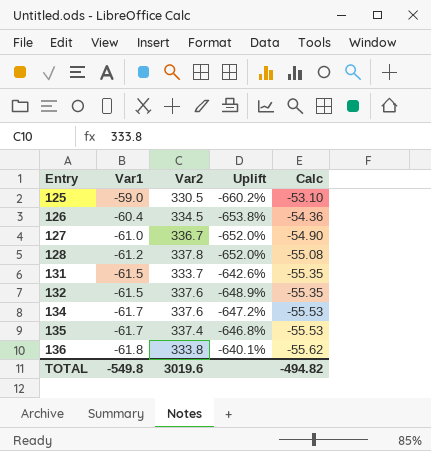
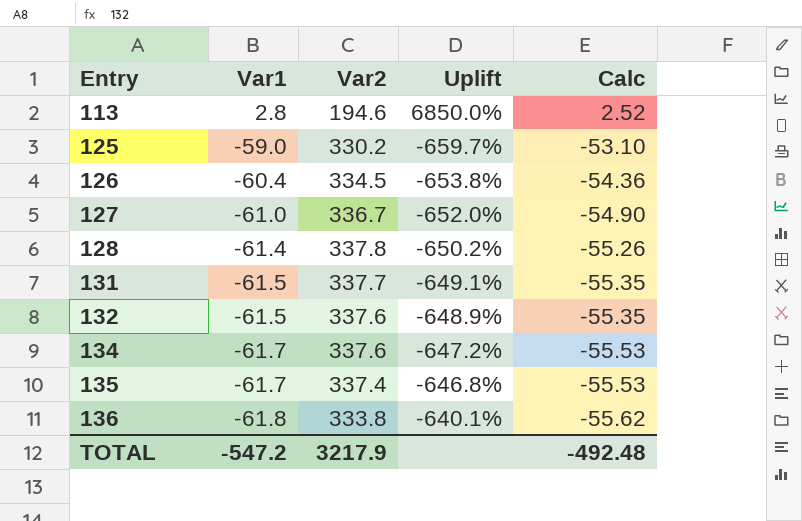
row 113: none -> 2.8 | 194.6 | 6850.0% | 2.52
125 | Var2: 330.5 -> 330.2
125 | Uplift: -660.2% -> -659.7%
128 | Var1: -61.2 -> -61.4
128 | Uplift: -652.0% -> -650.2%
128 | Calc: -55.08 -> -55.26
131 | Var2: 333.7 -> 337.7
131 | Uplift: -642.6% -> -649.1%
TOTAL | Var1: -549.8 -> -547.2
TOTAL | Var2: 3019.6 -> 3217.9
TOTAL | Calc: -494.82 -> -492.48

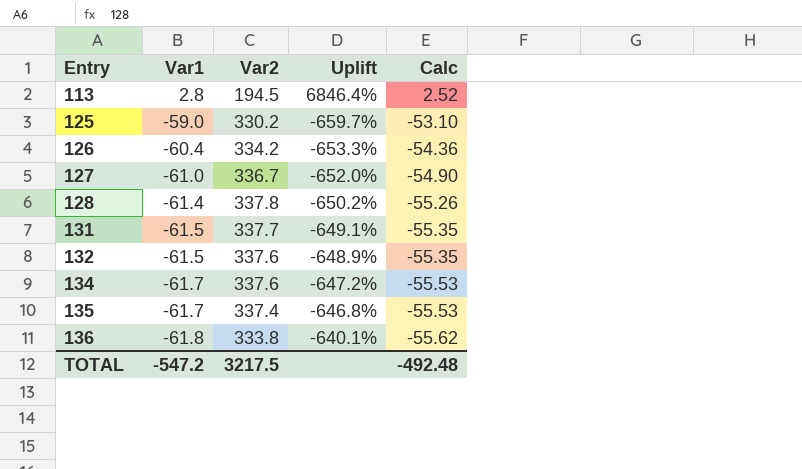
113 | Var2: 194.6 -> 194.5
113 | Uplift: 6850.0% -> 6846.4%
126 | Var2: 334.5 -> 334.2
126 | Uplift: -653.8% -> -653.3%
TOTAL | Var2: 3217.9 -> 3217.5

